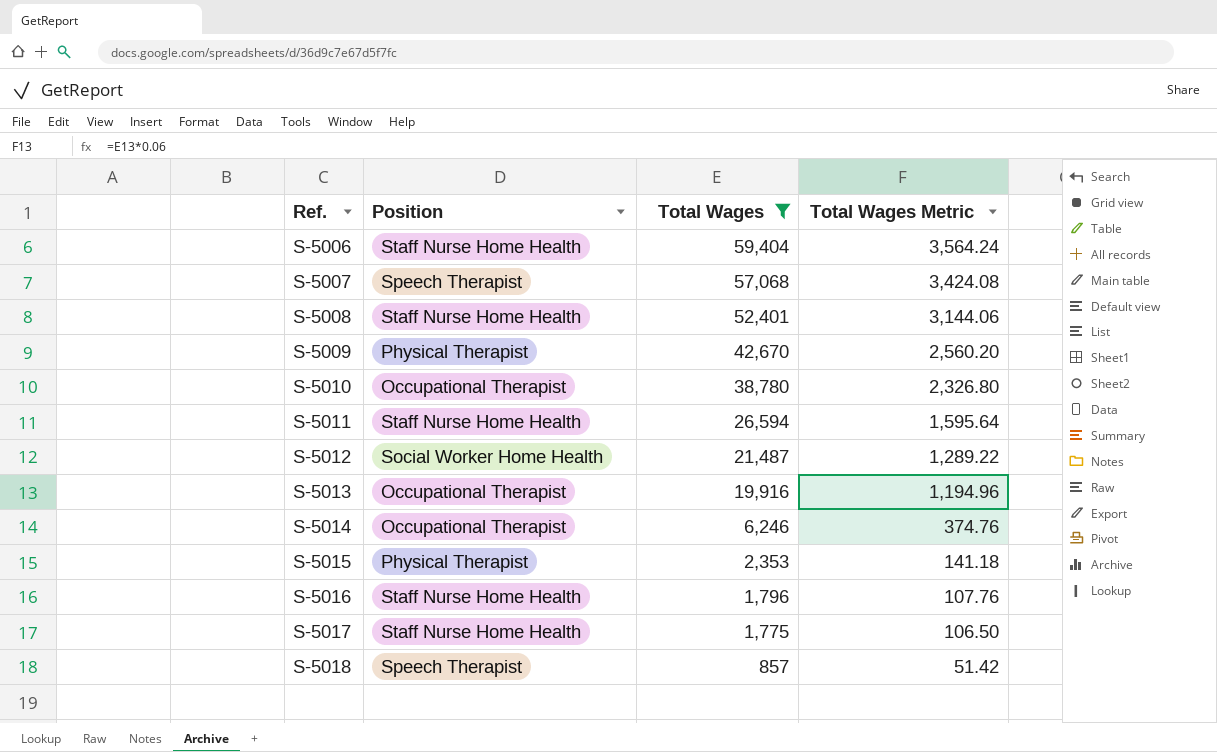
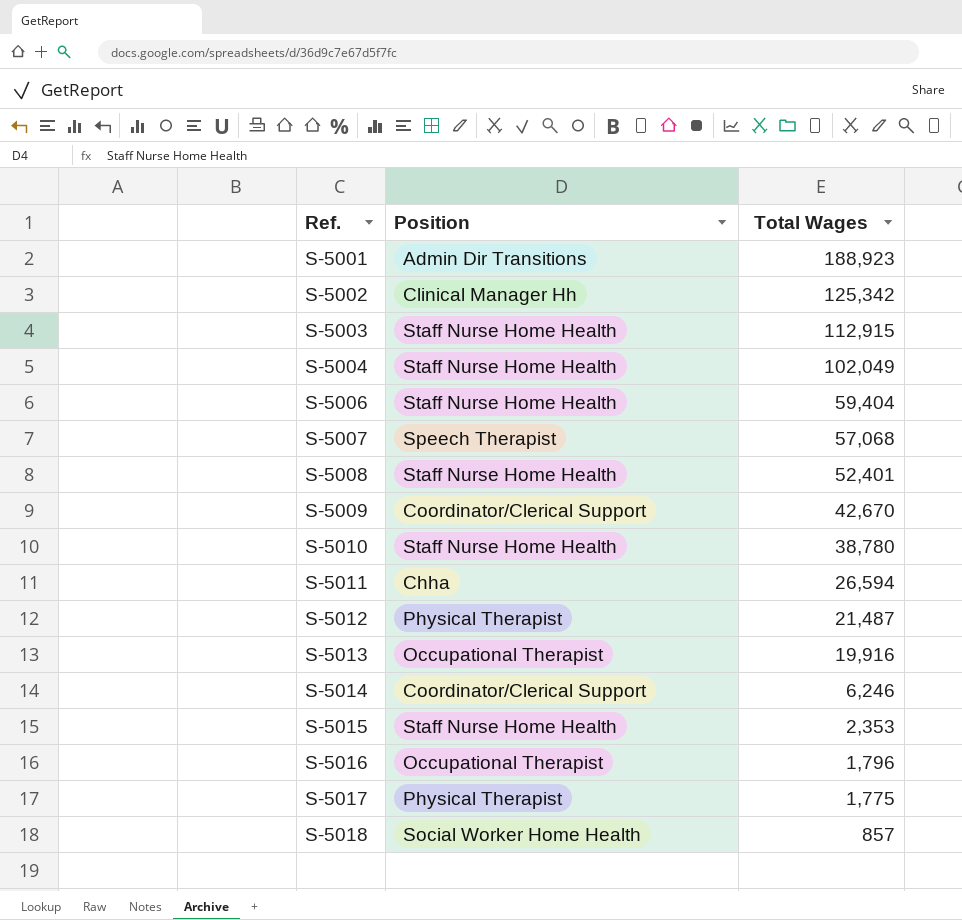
filter: Total Wages <= 59,404 -> none
column Total Wages Metric | formula: [Total Wages] * 0.06 -> none
S-5009 | Position: Physical Therapist -> Coordinator/Clerical Support
S-5010 | Position: Occupational Therapist -> Staff Nurse Home Health
S-5011 | Position: Staff Nurse Home Health -> Chha
S-5012 | Position: Social Worker Home Health -> Physical Therapist
S-5014 | Position: Occupational Therapist -> Coordinator/Clerical Support
S-5015 | Position: Physical Therapist -> Staff Nurse Home Health
S-5016 | Position: Staff Nurse Home Health -> Occupational Therapist
S-5017 | Position: Staff Nurse Home Health -> Physical Therapist
S-5018 | Position: Speech Therapist -> Social Worker Home Health

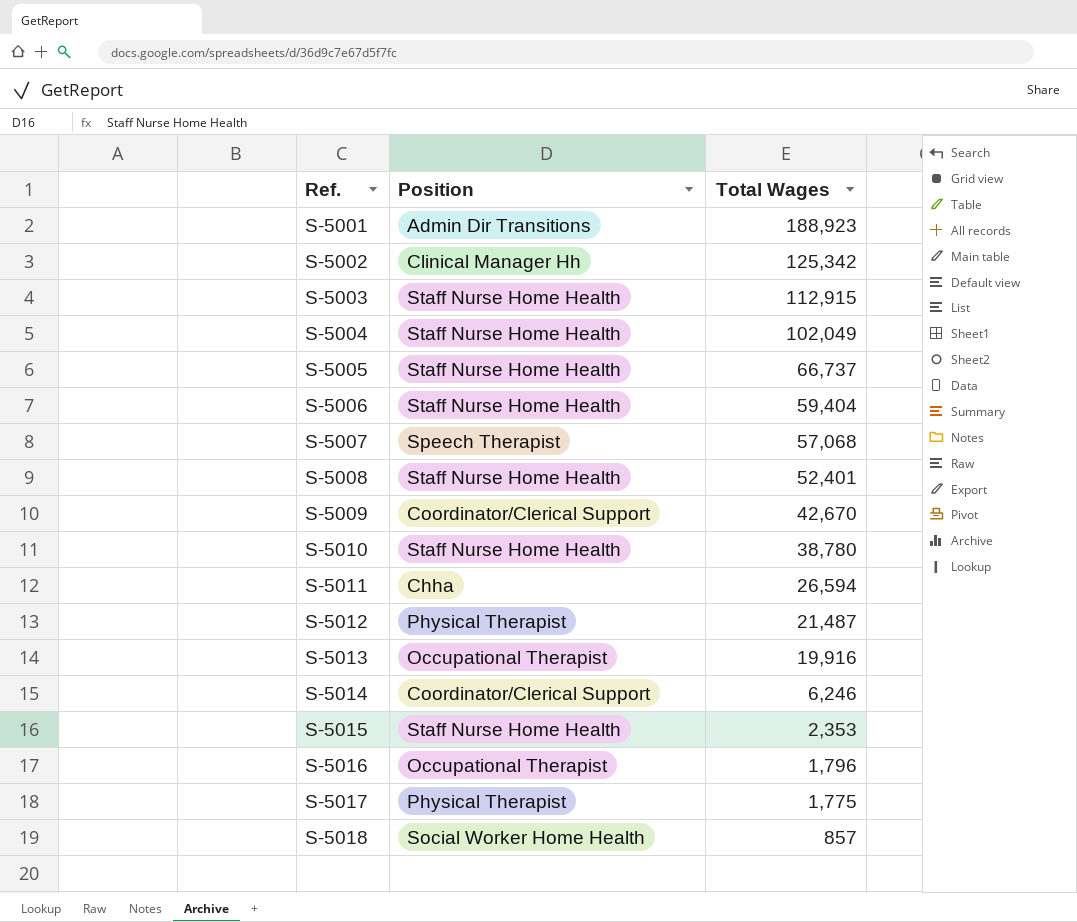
row S-5005: none -> Staff Nurse Home Health | 66,737

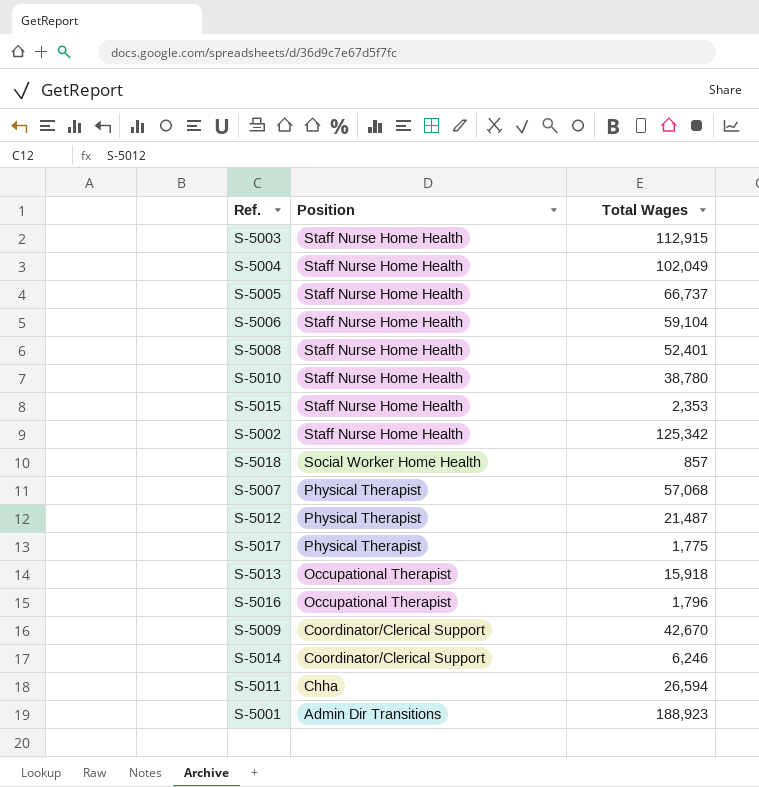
row order: Ref. ascending -> Position descending
S-5006 | Total Wages: 59,404 -> 59,104
S-5002 | Position: Clinical Manager Hh -> Staff Nurse Home Health
S-5007 | Position: Speech Therapist -> Physical Therapist
S-5013 | Total Wages: 19,916 -> 15,918

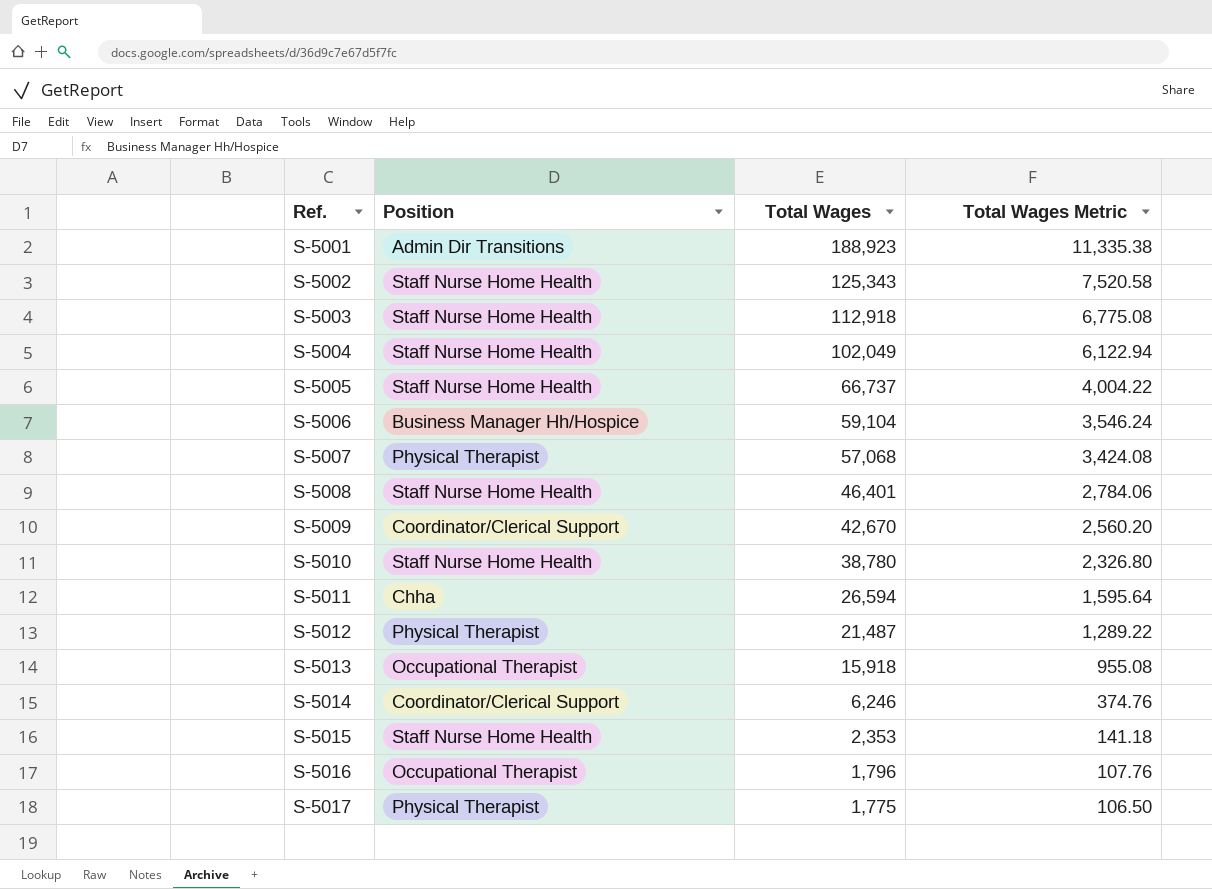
row order: Position descending -> Ref. ascending
column Total Wages Metric | formula: none -> [Total Wages] * 0.06
row S-5018: Social Worker Home Health | 857 -> none
S-5002 | Total Wages: 125,342 -> 125,343
S-5003 | Total Wages: 112,915 -> 112,918
S-5006 | Position: Staff Nurse Home Health -> Business Manager Hh/Hospice
S-5008 | Total Wages: 52,401 -> 46,401

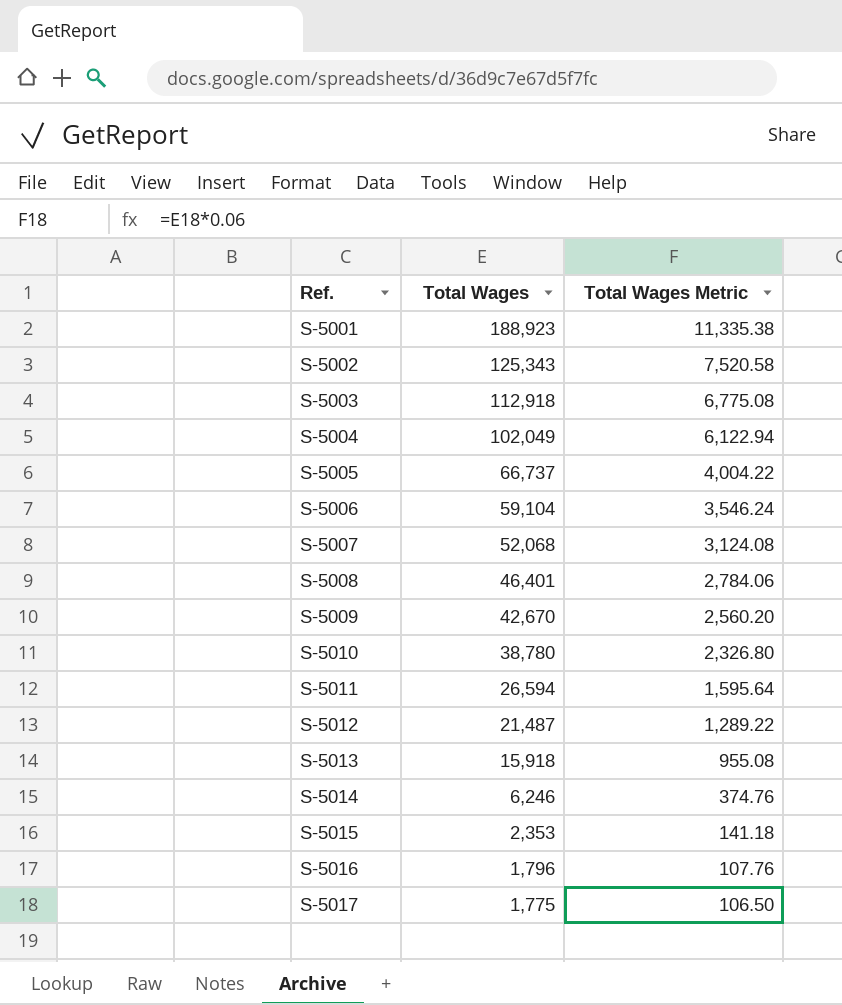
column Position | position: 2 -> none
S-5007 | Total Wages: 57,068 -> 52,068
S-5007 | Total Wages Metric: 3,424.08 -> 3,124.08

